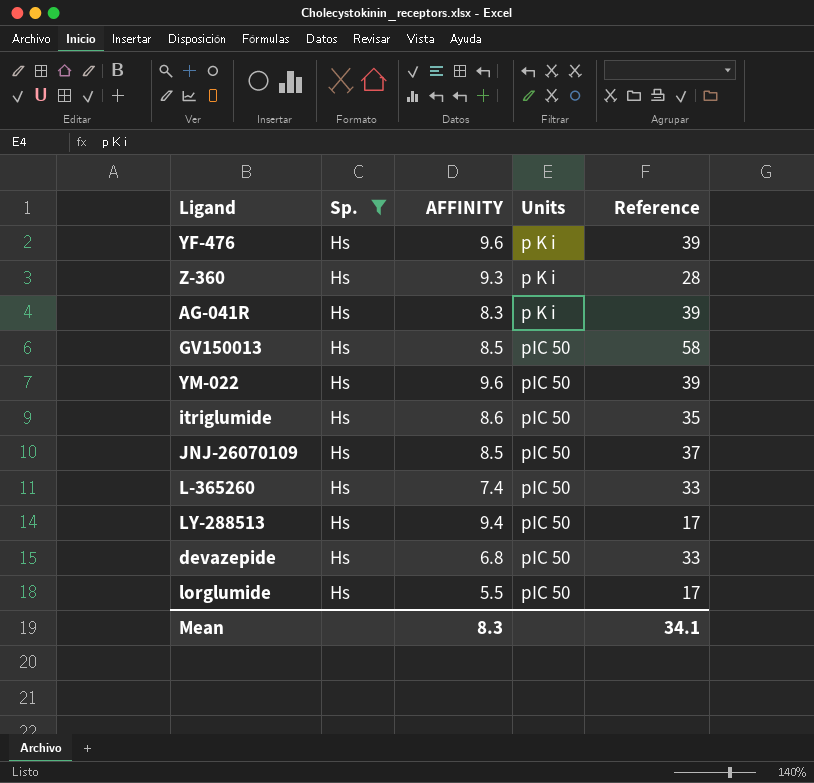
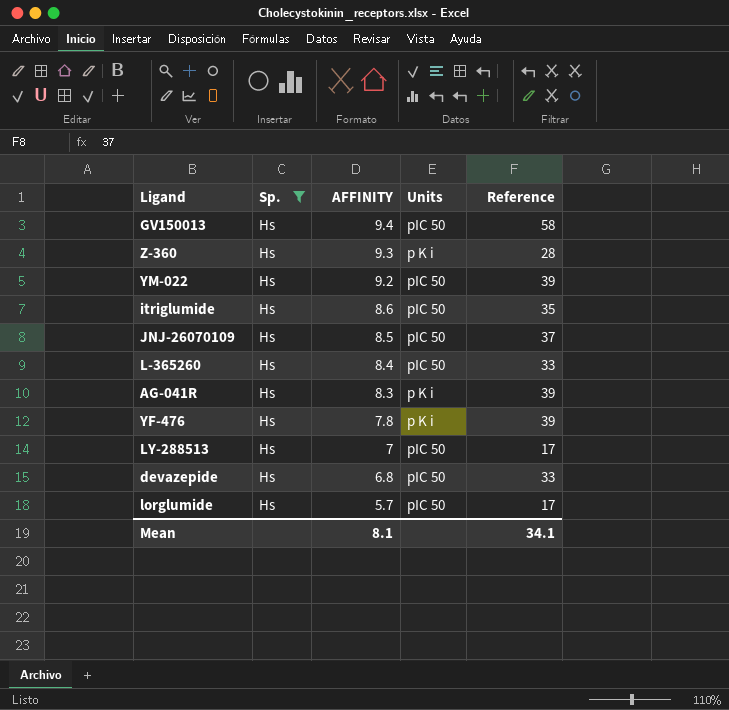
row order: Units ascending -> AFFINITY descending
GV150013 | AFFINITY: 8.5 -> 9.4
YM-022 | AFFINITY: 9.6 -> 9.2
L-365260 | AFFINITY: 7.4 -> 8.4
YF-476 | AFFINITY: 9.6 -> 7.8
LY-288513 | AFFINITY: 9.4 -> 7
lorglumide | AFFINITY: 5.5 -> 5.7
Mean | AFFINITY: 8.3 -> 8.1

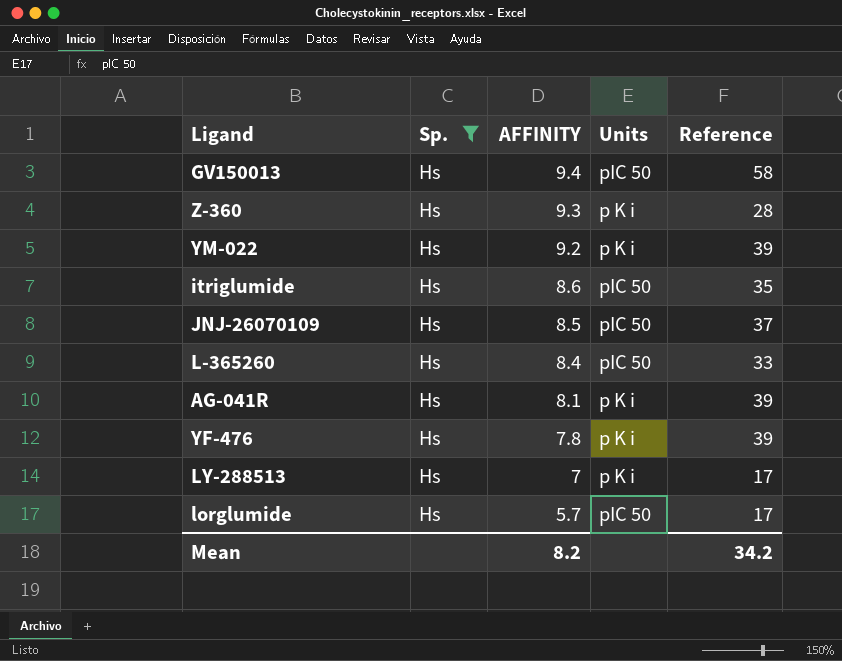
row devazepide: Hs | 6.8 | pIC 50 | 33 -> none
YM-022 | Units: pIC 50 -> p K i
AG-041R | AFFINITY: 8.3 -> 8.1
LY-288513 | Units: pIC 50 -> p K i
Mean | AFFINITY: 8.1 -> 8.2
Mean | Reference: 34.1 -> 34.2

